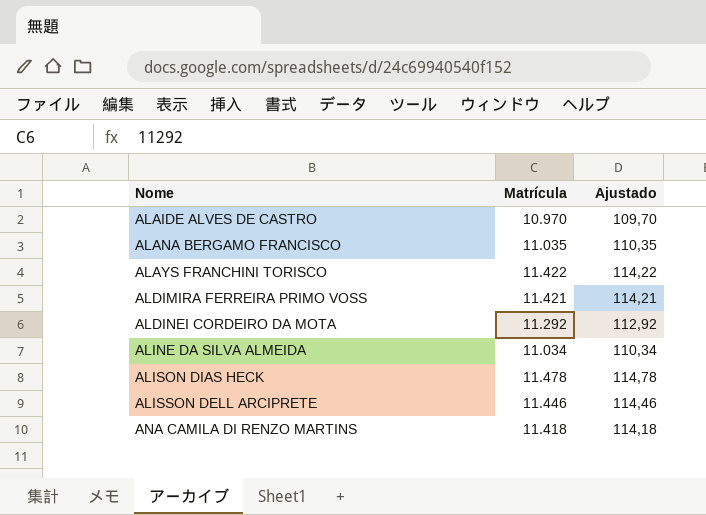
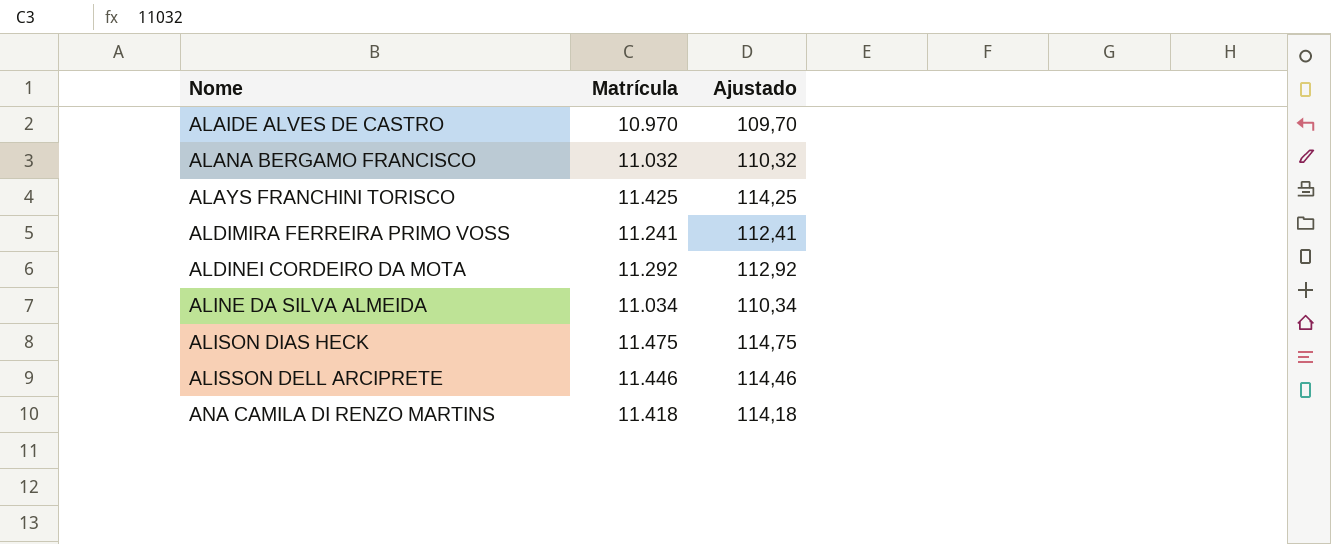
ALANA BERGAMO FRANCISCO | Matrícula: 11.035 -> 11.032
ALANA BERGAMO FRANCISCO | Ajustado: 110,35 -> 110,32
ALAYS FRANCHINI TORISCO | Matrícula: 11.422 -> 11.425
ALAYS FRANCHINI TORISCO | Ajustado: 114,22 -> 114,25
ALDIMIRA FERREIRA PRIMO VOSS | Matrícula: 11.421 -> 11.241
ALDIMIRA FERREIRA PRIMO VOSS | Ajustado: 114,21 -> 112,41
ALISON DIAS HECK | Matrícula: 11.478 -> 11.475
ALISON DIAS HECK | Ajustado: 114,78 -> 114,75

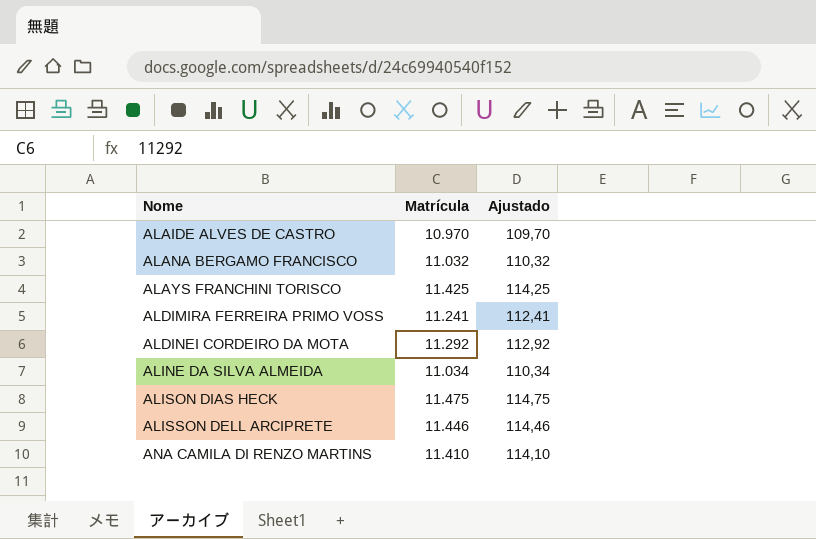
ANA CAMILA DI RENZO MARTINS | Matrícula: 11.418 -> 11.410
ANA CAMILA DI RENZO MARTINS | Ajustado: 114,18 -> 114,10

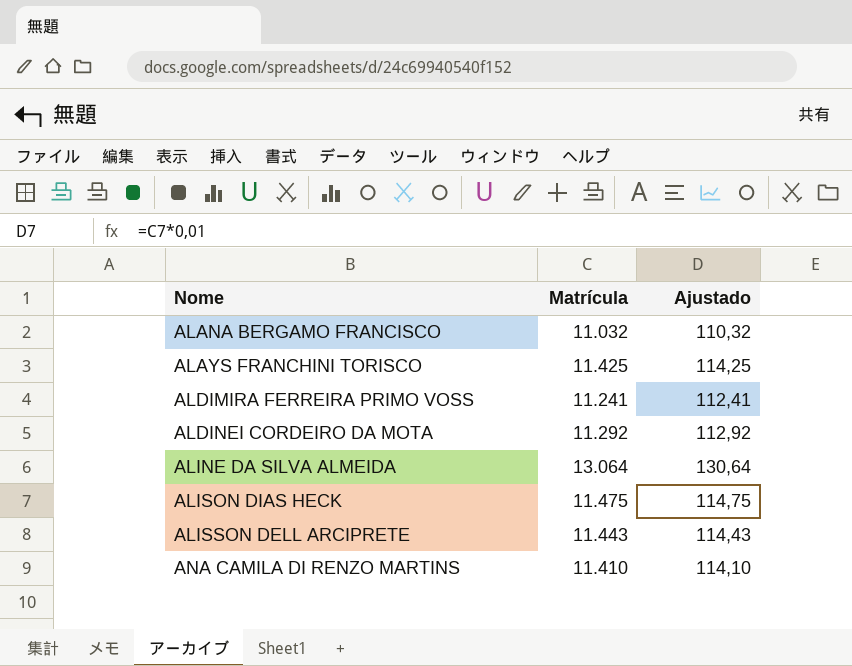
row ALAIDE ALVES DE CASTRO: 10.970 | 109,70 -> none
ALINE DA SILVA ALMEIDA | Matrícula: 11.034 -> 13.064
ALINE DA SILVA ALMEIDA | Ajustado: 110,34 -> 130,64
ALISSON DELL ARCIPRETE | Matrícula: 11.446 -> 11.443
ALISSON DELL ARCIPRETE | Ajustado: 114,46 -> 114,43

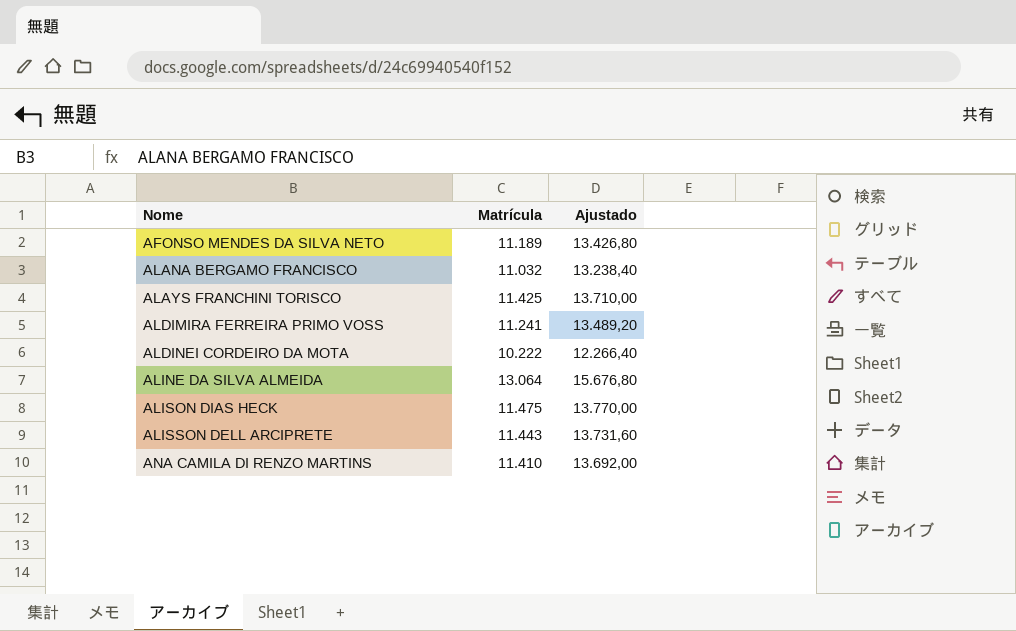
column Ajustado | formula: [Matrícula] * 0,01 -> [Matrícula] * 1,2
row AFONSO MENDES DA SILVA NETO: none -> 11.189 | 13.426,80
ALDINEI CORDEIRO DA MOTA | Matrícula: 11.292 -> 10.222

